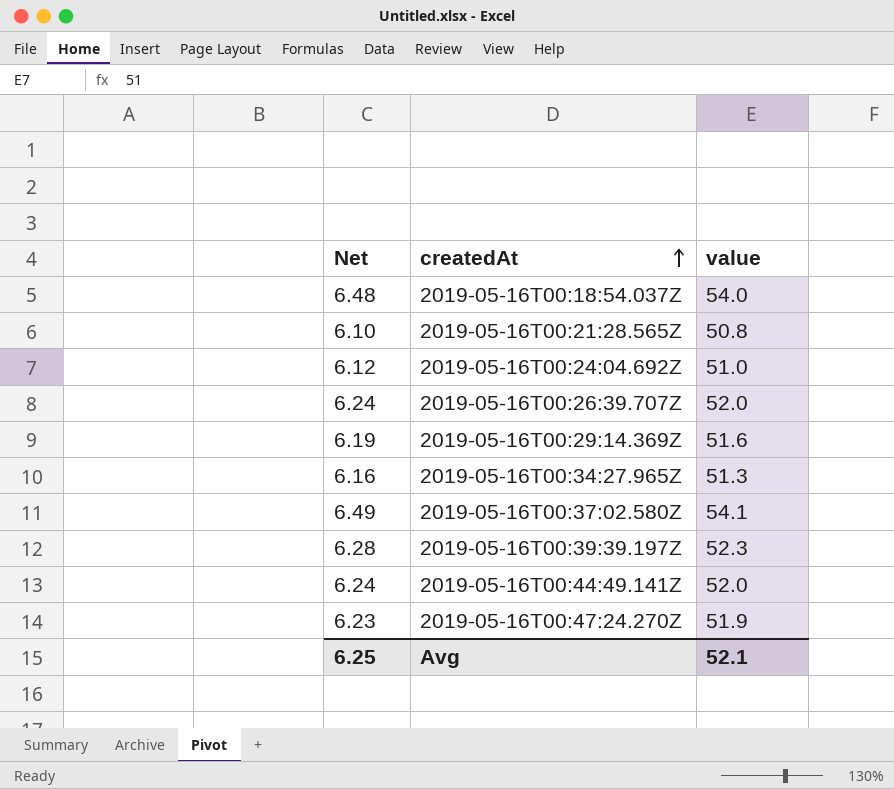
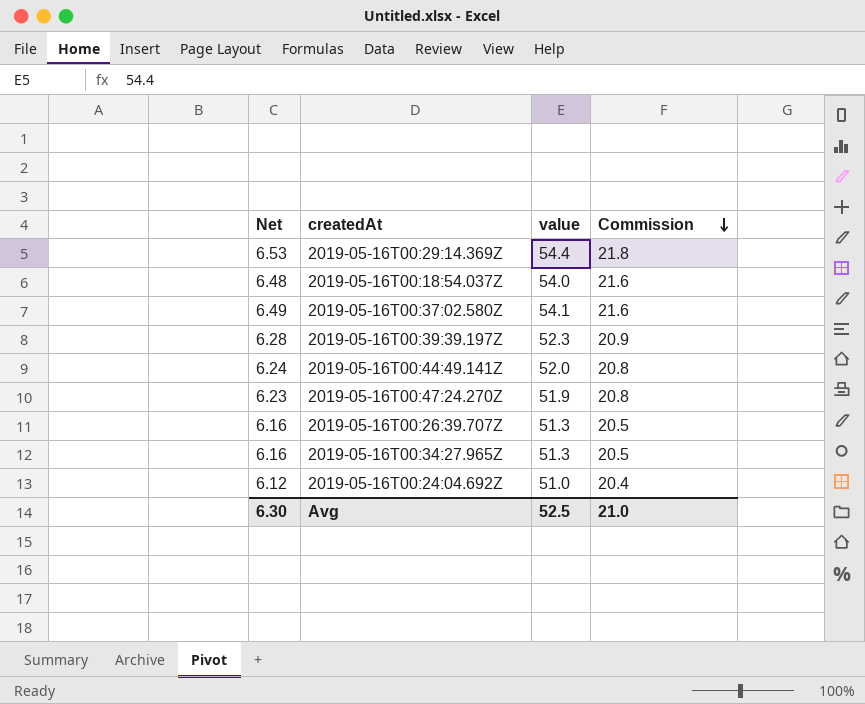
row order: createdAt ascending -> Commission descending
column Commission | formula: none -> [value] * 0.4
row 2019-05-16T00:21:28.565Z: 6.10 | 50.8 -> none
2019-05-16T00:29:14.369Z | Net: 6.19 -> 6.53
2019-05-16T00:29:14.369Z | value: 51.6 -> 54.4
2019-05-16T00:26:39.707Z | Net: 6.24 -> 6.16
2019-05-16T00:26:39.707Z | value: 52.0 -> 51.3
Avg | Net: 6.25 -> 6.30
Avg | value: 52.1 -> 52.5

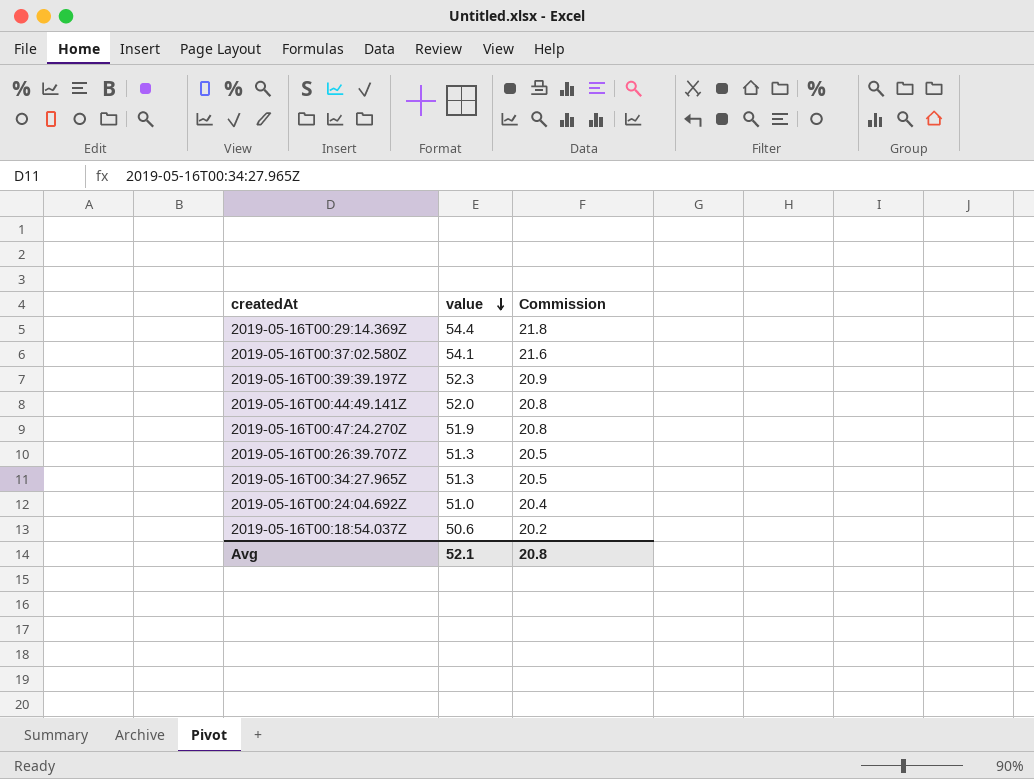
row order: Commission descending -> value descending
column Net | formula: [value] * 0.12 -> none
2019-05-16T00:18:54.037Z | value: 54.0 -> 50.6
2019-05-16T00:18:54.037Z | Commission: 21.6 -> 20.2
Avg | value: 52.5 -> 52.1
Avg | Commission: 21.0 -> 20.8

